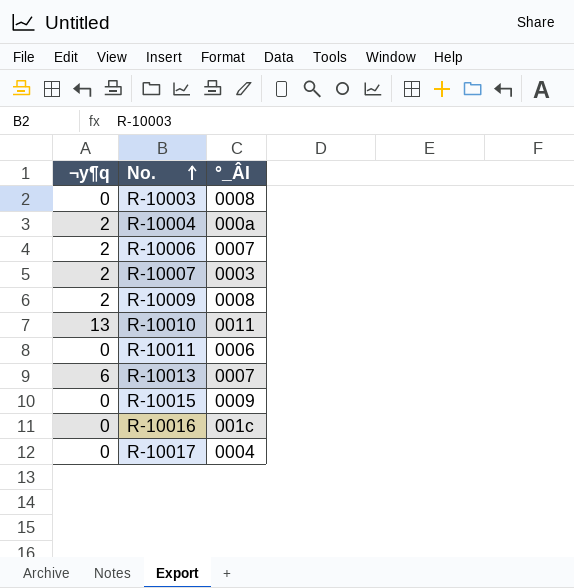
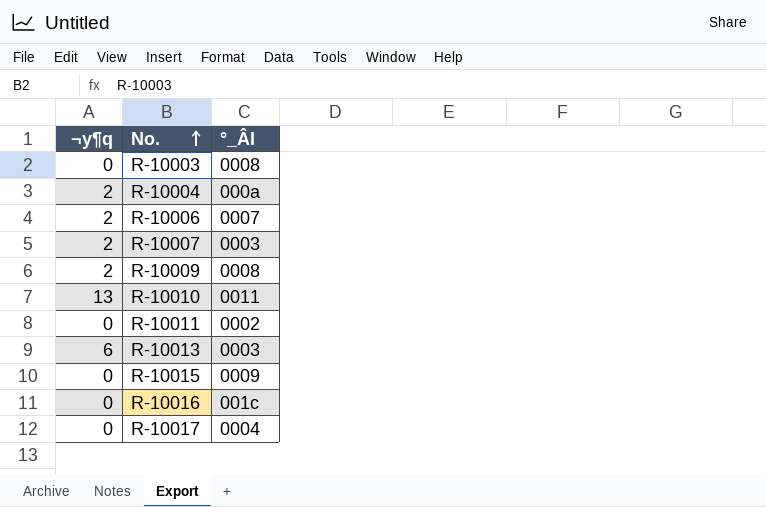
R-10011 | °_ÂI: 0006 -> 0002
R-10013 | °_ÂI: 0007 -> 0003

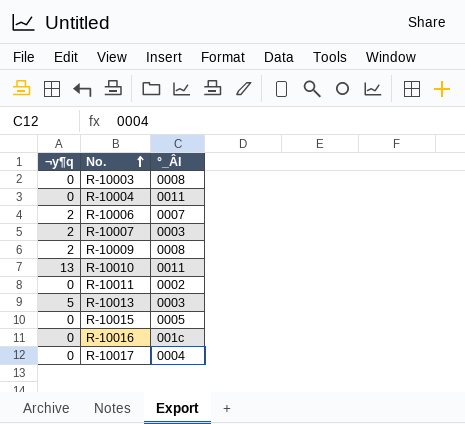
R-10004 | ¬y¶q: 2 -> 0
R-10004 | °_ÂI: 000a -> 0011
R-10013 | ¬y¶q: 6 -> 5
R-10015 | °_ÂI: 0009 -> 0005

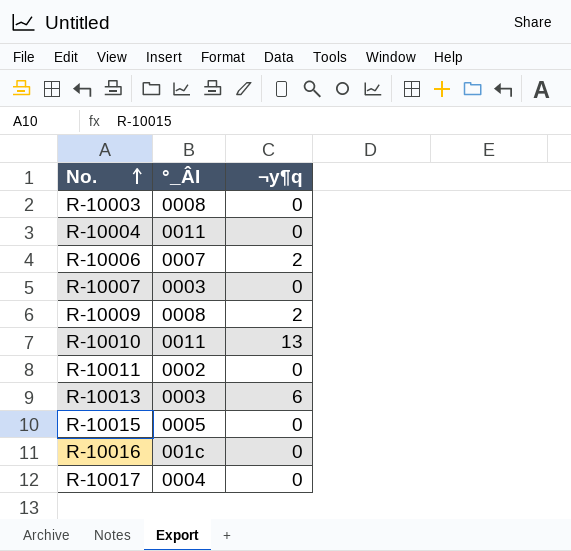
column ¬y¶q | position: 1 -> 3
R-10007 | ¬y¶q: 2 -> 0
R-10013 | ¬y¶q: 5 -> 6

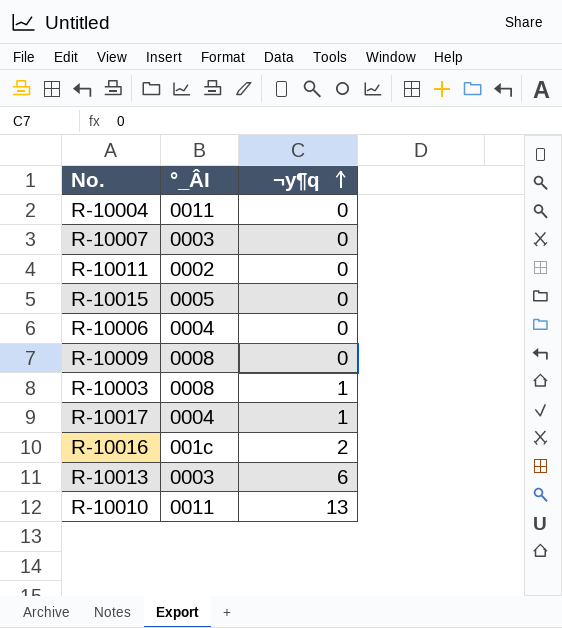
row order: No. ascending -> ¬y¶q ascending
R-10006 | °_ÂI: 0007 -> 0004
R-10006 | ¬y¶q: 2 -> 0
R-10009 | ¬y¶q: 2 -> 0
R-10003 | ¬y¶q: 0 -> 1
R-10017 | ¬y¶q: 0 -> 1
R-10016 | ¬y¶q: 0 -> 2

